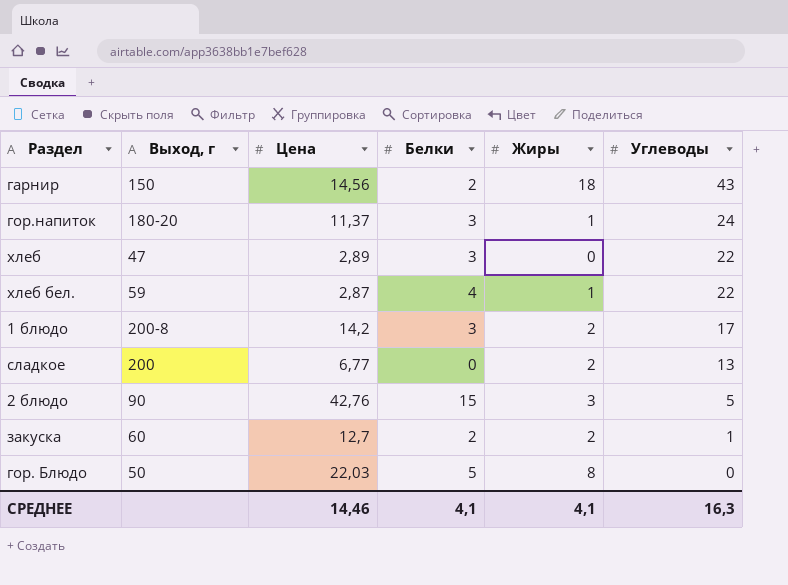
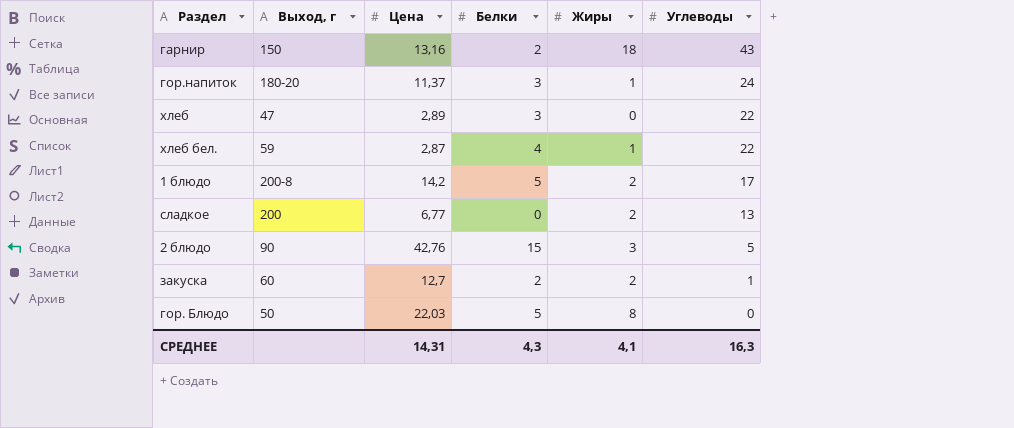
гарнир | Цена: 14,56 -> 13,16
1 блюдо | Белки: 3 -> 5
СРЕДНЕЕ | Цена: 14,46 -> 14,31
СРЕДНЕЕ | Белки: 4,1 -> 4,3

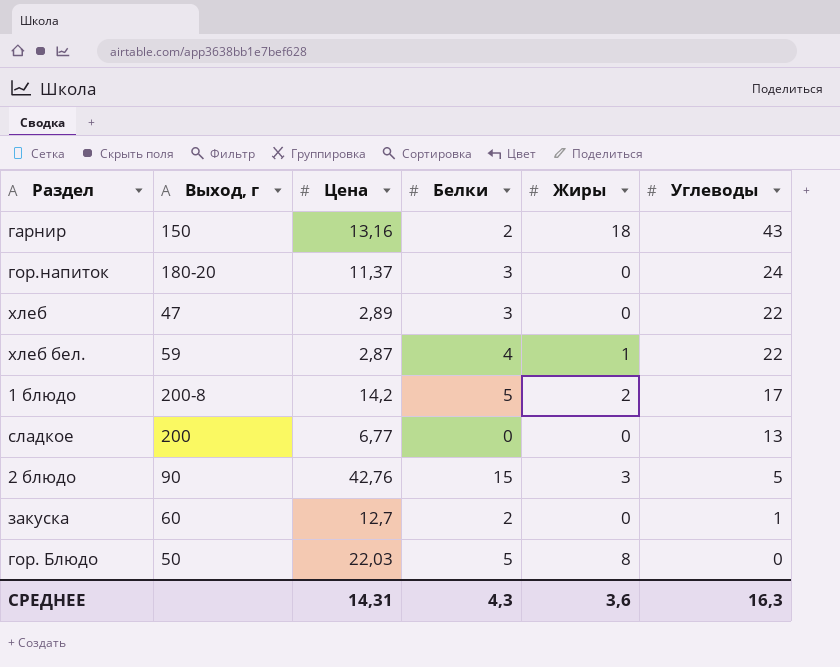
гор.напиток | Жиры: 1 -> 0
сладкое | Жиры: 2 -> 0
закуска | Жиры: 2 -> 0
СРЕДНЕЕ | Жиры: 4,1 -> 3,6

